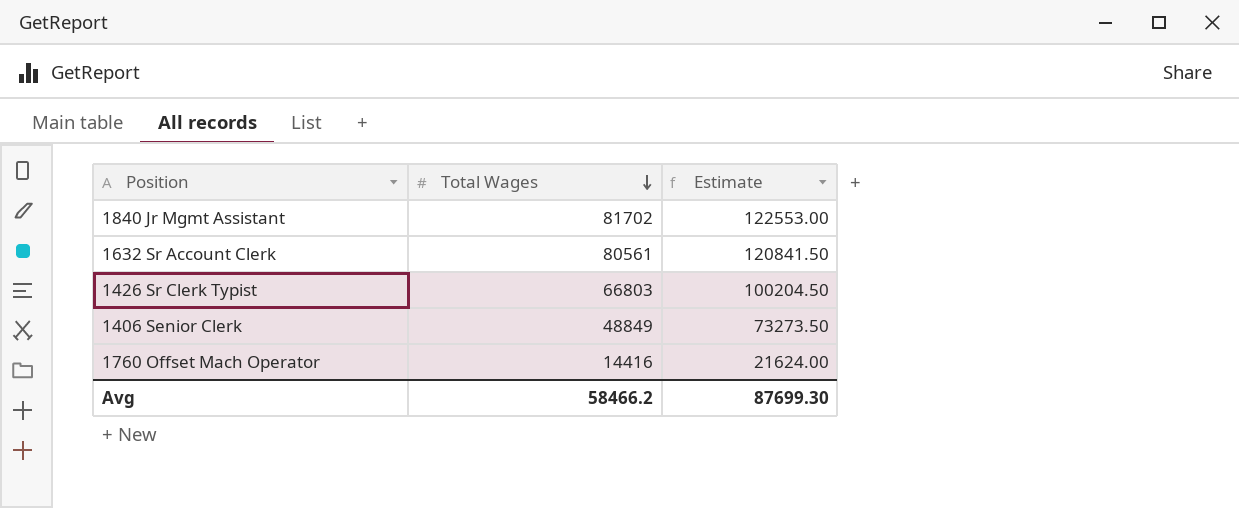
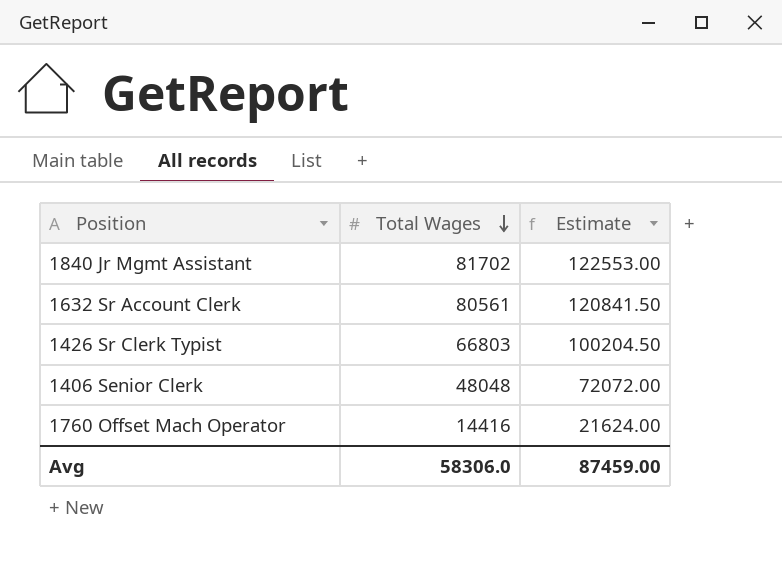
1406 Senior Clerk | Total Wages: 48849 -> 48048
1406 Senior Clerk | Estimate: 73273.50 -> 72072.00
Avg | Total Wages: 58466.2 -> 58306.0
Avg | Estimate: 87699.30 -> 87459.00

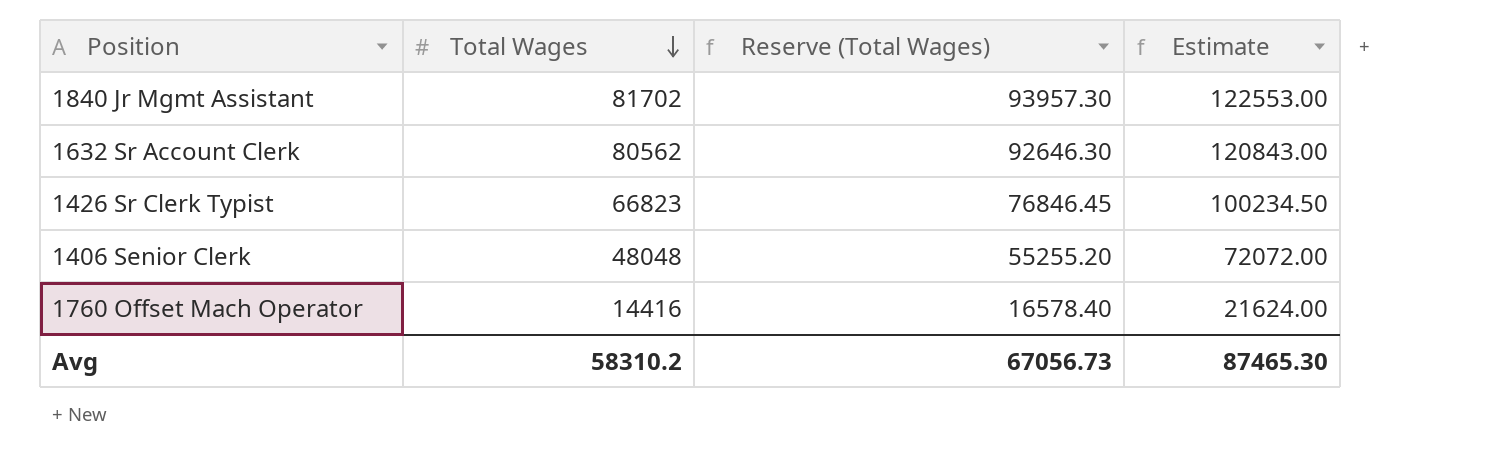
column Reserve (Total Wages) | formula: none -> [Total Wages] * 1.15
1632 Sr Account Clerk | Total Wages: 80561 -> 80562
1632 Sr Account Clerk | Estimate: 120841.50 -> 120843.00
1426 Sr Clerk Typist | Total Wages: 66803 -> 66823
1426 Sr Clerk Typist | Estimate: 100204.50 -> 100234.50
Avg | Total Wages: 58306.0 -> 58310.2
Avg | Estimate: 87459.00 -> 87465.30

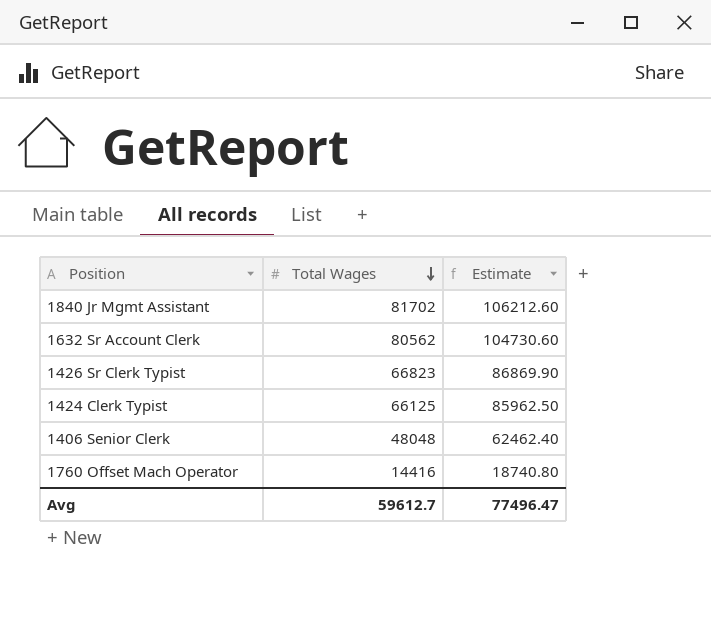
column Reserve (Total Wages) | formula: [Total Wages] * 1.15 -> none
column Estimate | formula: [Total Wages] * 1.5 -> [Total Wages] * 1.3
row 1424 Clerk Typist: none -> 66125 | 85962.50
Avg | Total Wages: 58310.2 -> 59612.7
Avg | Estimate: 87465.30 -> 77496.47

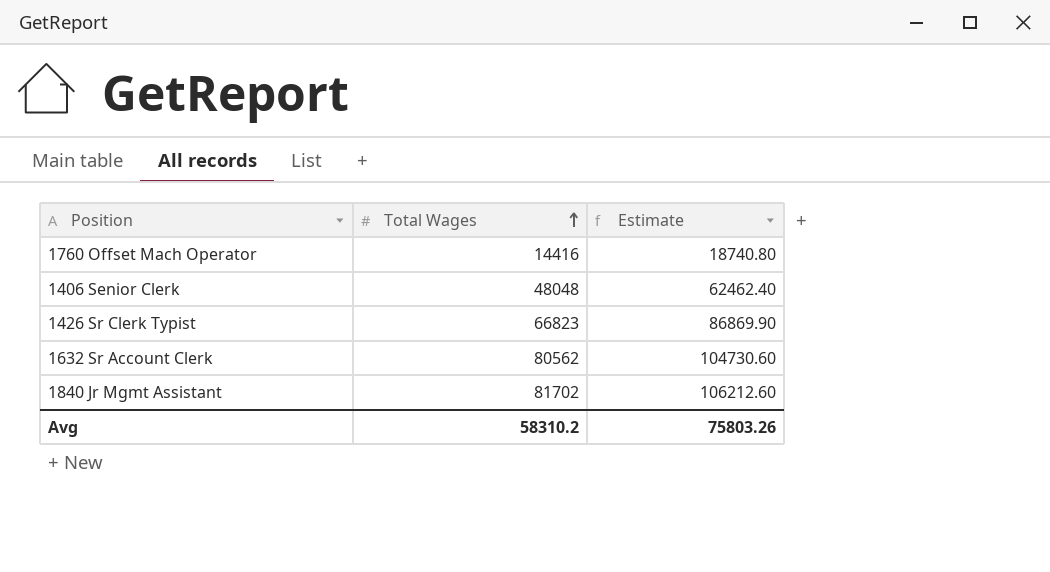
row order: Total Wages descending -> Total Wages ascending
row 1424 Clerk Typist: 66125 | 85962.50 -> none
Avg | Total Wages: 59612.7 -> 58310.2
Avg | Estimate: 77496.47 -> 75803.26

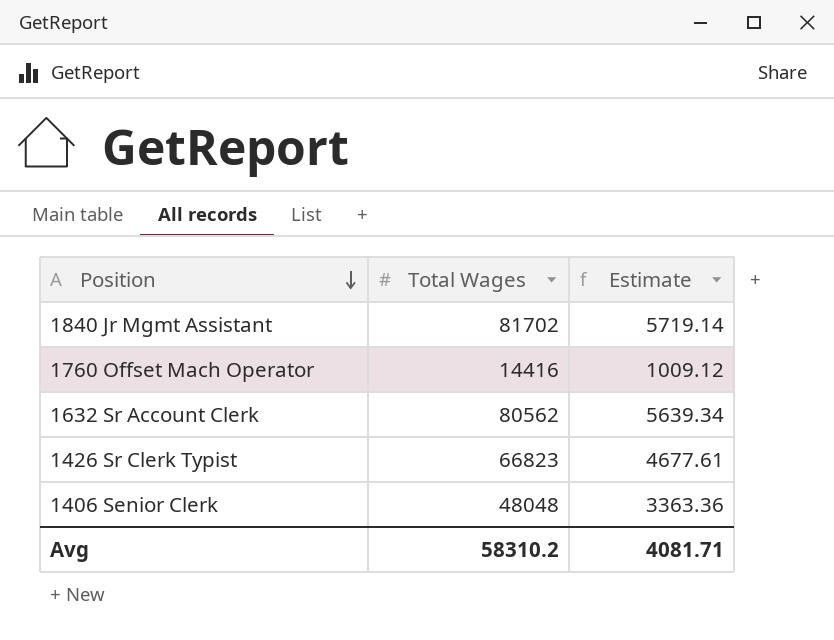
row order: Total Wages ascending -> Position descending
column Estimate | formula: [Total Wages] * 1.3 -> [Total Wages] * 0.07
Avg | Estimate: 75803.26 -> 4081.71

